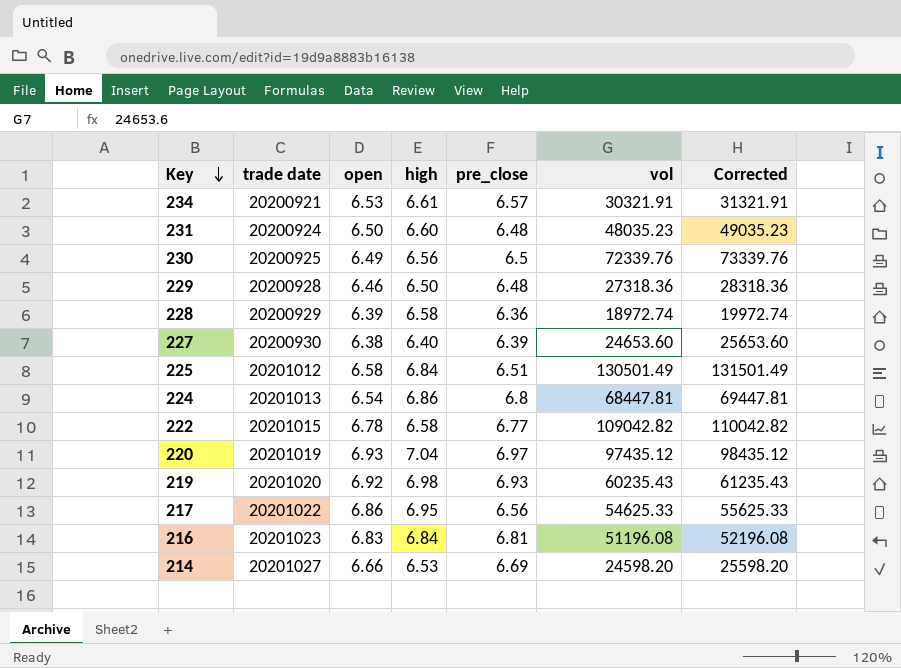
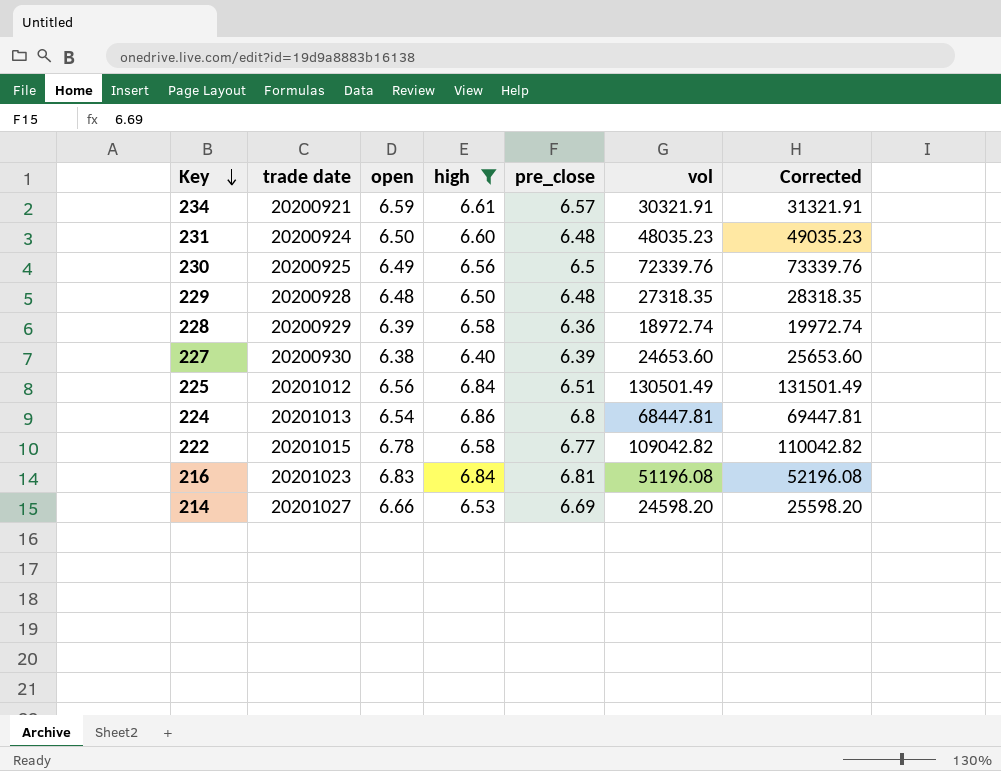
filter: none -> high <= 6.86
234 | open: 6.53 -> 6.59
229 | open: 6.46 -> 6.48
229 | vol: 27318.36 -> 27318.35
229 | Corrected: 28318.36 -> 28318.35
225 | open: 6.58 -> 6.56

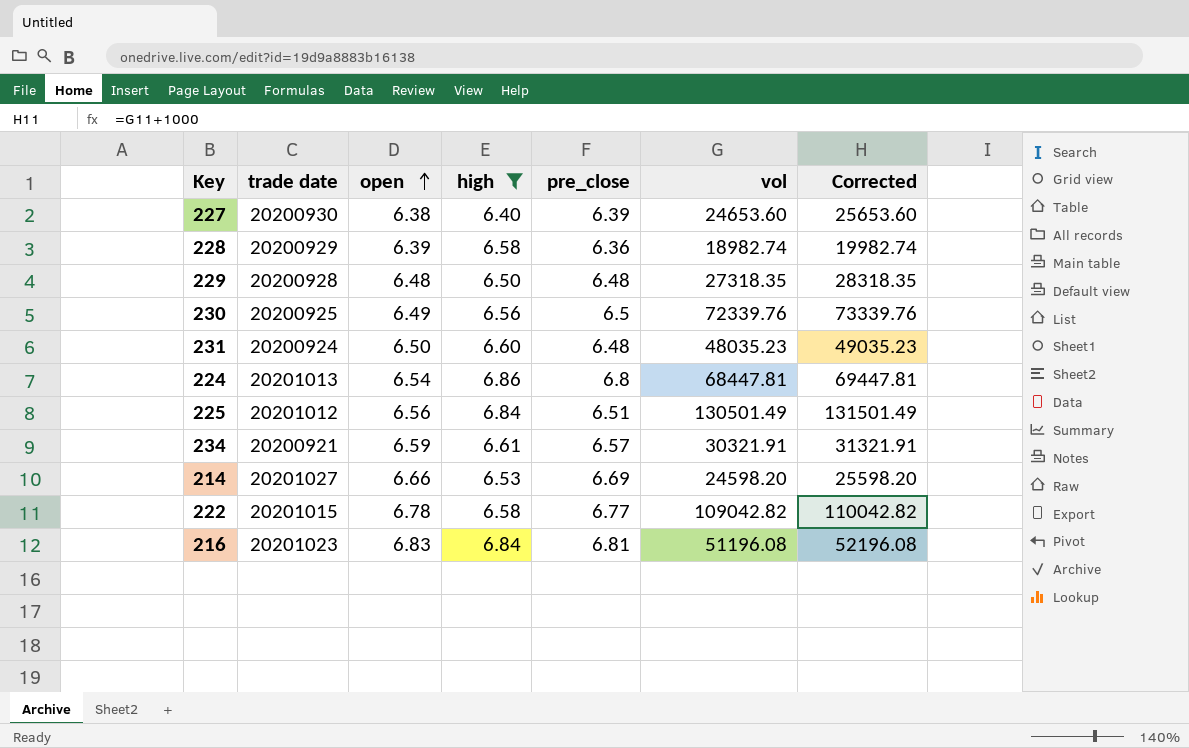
row order: Key descending -> open ascending
228 | vol: 18972.74 -> 18982.74
228 | Corrected: 19972.74 -> 19982.74

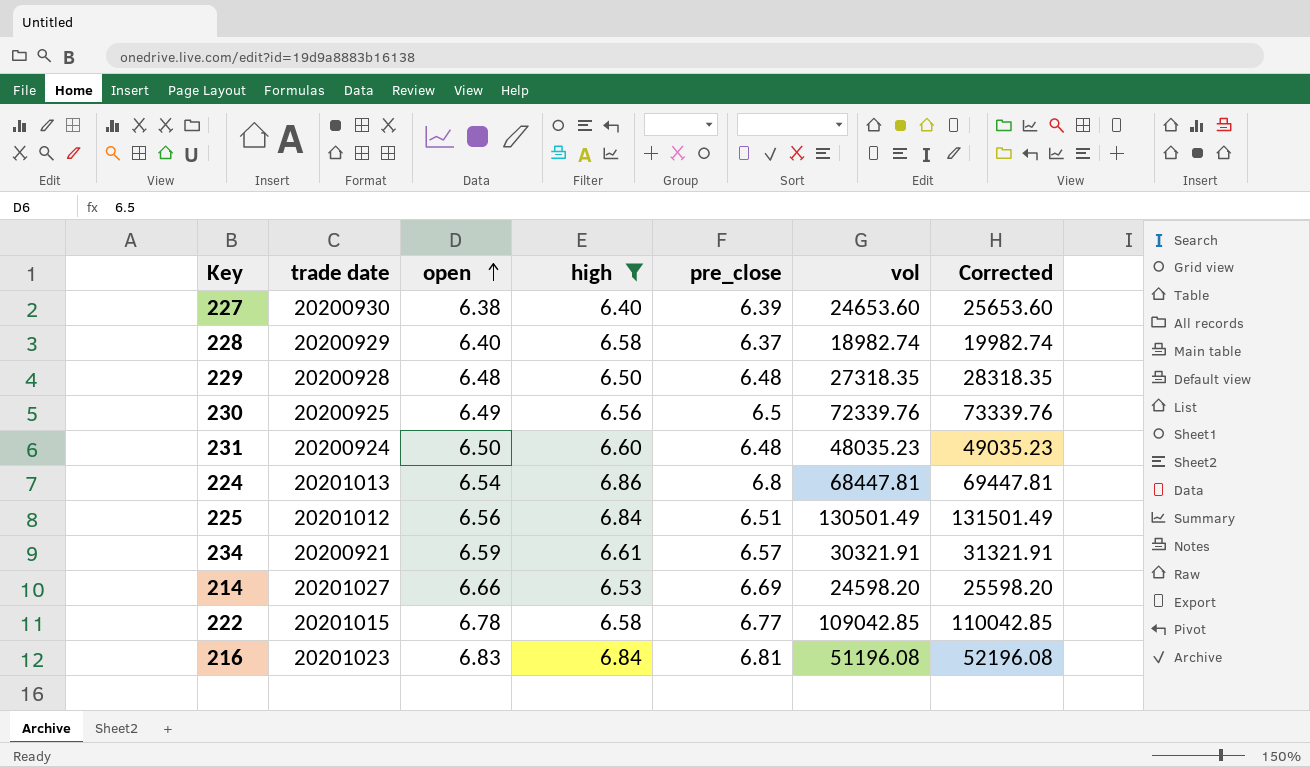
228 | open: 6.39 -> 6.40
228 | pre_close: 6.36 -> 6.37
222 | vol: 109042.82 -> 109042.85
222 | Corrected: 110042.82 -> 110042.85

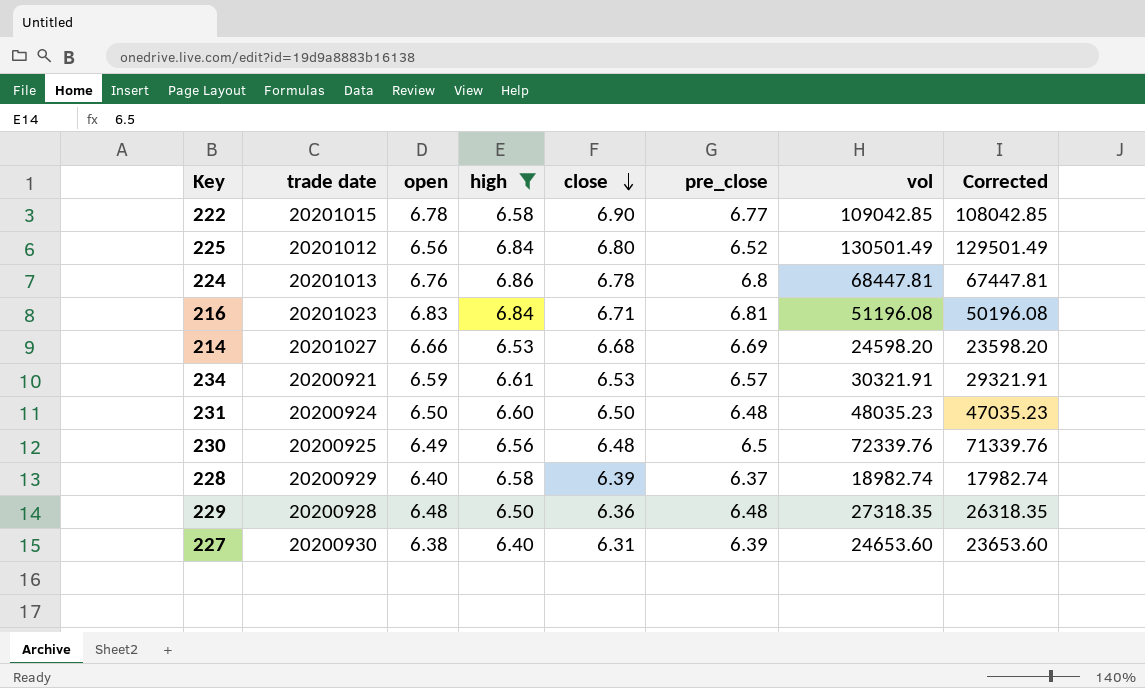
row order: open ascending -> close descending
column close | position: none -> 5
column Corrected | formula: [vol] + 1000 -> [vol] - 1000
225 | pre_close: 6.51 -> 6.52
224 | open: 6.54 -> 6.76

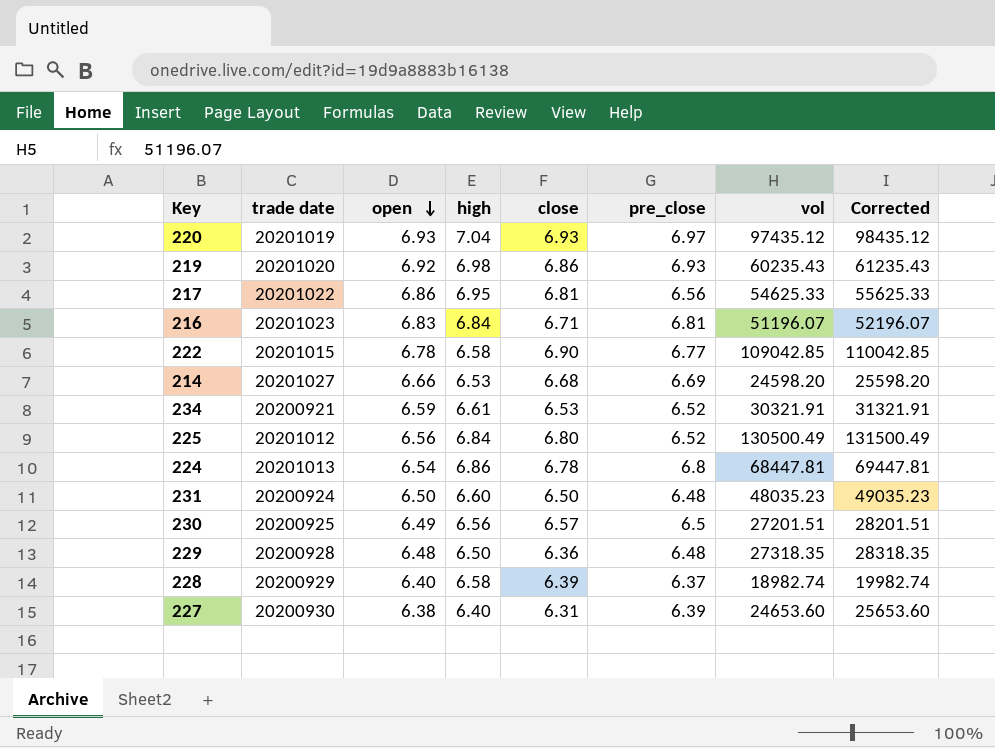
filter: high <= 6.86 -> none
row order: close descending -> open descending
column Corrected | formula: [vol] - 1000 -> [vol] + 1000
216 | vol: 51196.08 -> 51196.07
234 | pre_close: 6.57 -> 6.52
225 | vol: 130501.49 -> 130500.49
224 | open: 6.76 -> 6.54
230 | close: 6.48 -> 6.57
230 | vol: 72339.76 -> 27201.51

